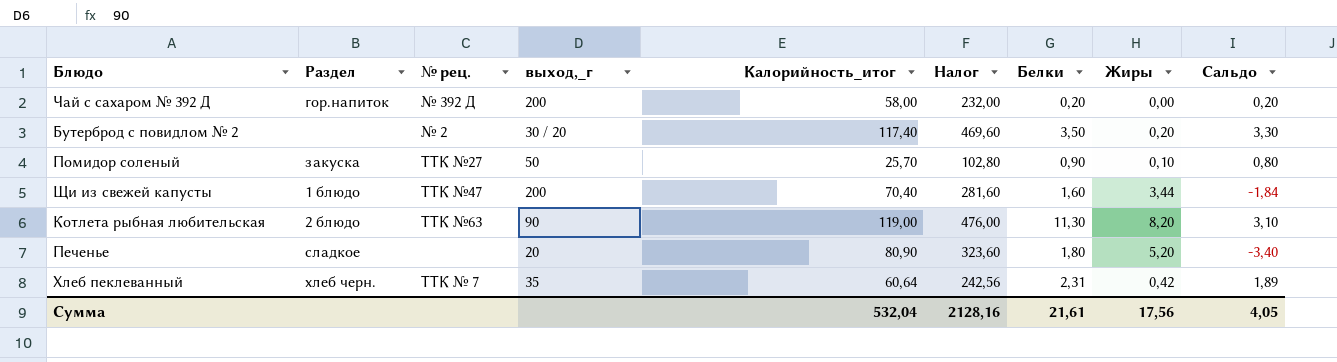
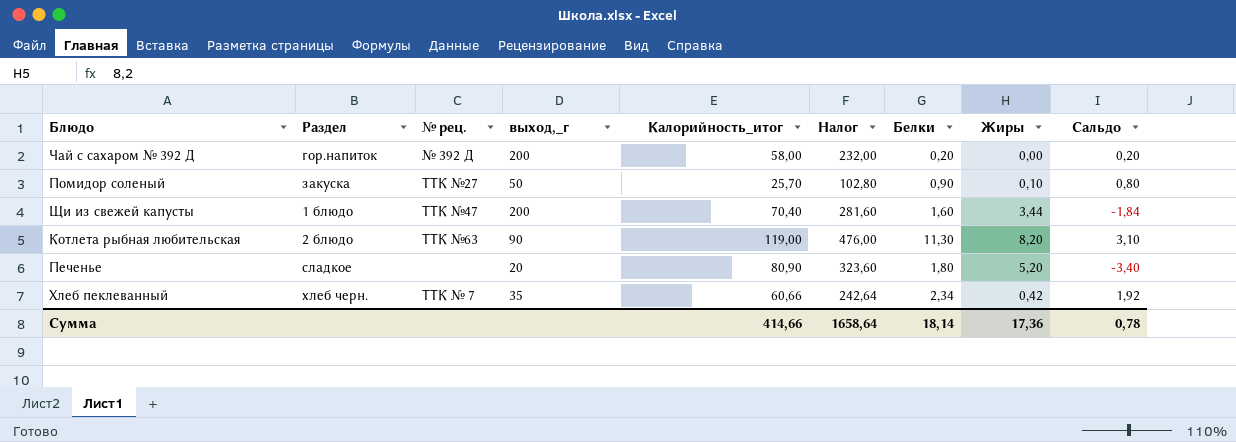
row Бутерброд с повидлом № 2: none | № 2 | 30 / 20 | 117,40 | 469,60 | 3,50 | 0,20 | 3,30 -> none
Хлеб пеклеванный | Калорийность_итог: 60,64 -> 60,66
Хлеб пеклеванный | Налог: 242,56 -> 242,64
Хлеб пеклеванный | Белки: 2,31 -> 2,34
Хлеб пеклеванный | Сальдо: 1,89 -> 1,92
Сумма | Калорийность_итог: 532,04 -> 414,66
Сумма | Налог: 2128,16 -> 1658,64
Сумма | Белки: 21,61 -> 18,14
Сумма | Жиры: 17,56 -> 17,36
Сумма | Сальдо: 4,05 -> 0,78

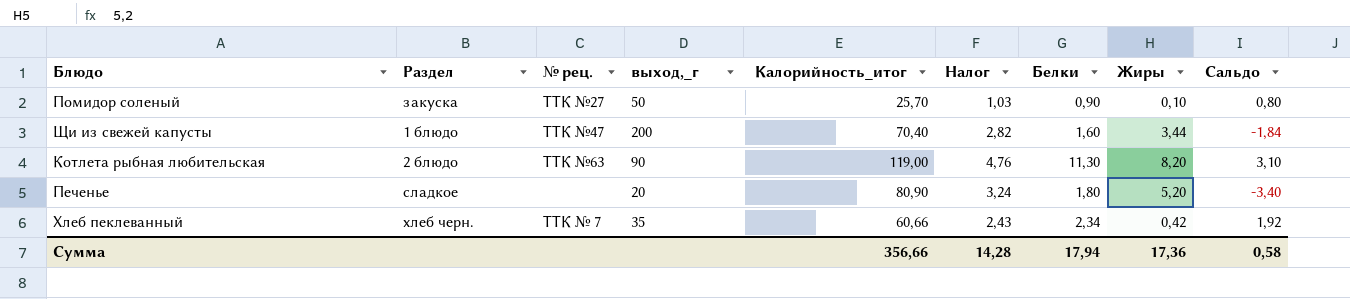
column Налог | formula: [Калорийность_итог] * 4 -> [Калорийность_итог] * 0,04
row Чай с сахаром № 392 Д: гор.напиток | № 392 Д | 200 | 58,00 | 232,00 | 0,20 | 0,00 | 0,20 -> none
Сумма | Калорийность_итог: 414,66 -> 356,66
Сумма | Налог: 1658,64 -> 14,28
Сумма | Белки: 18,14 -> 17,94
Сумма | Сальдо: 0,78 -> 0,58

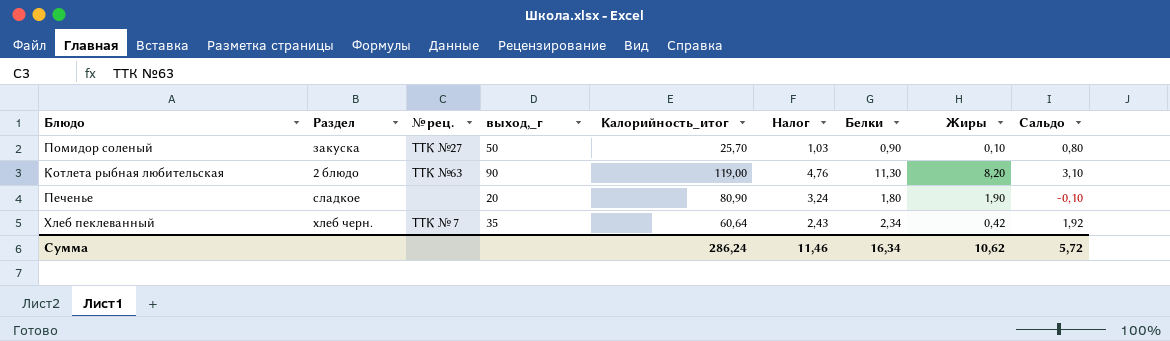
row Щи из свежей капусты: 1 блюдо | ТТК №47 | 200 | 70,40 | 2,82 | 1,60 | 3,44 | -1,84 -> none
Печенье | Жиры: 5,20 -> 1,90
Печенье | Сальдо: -3,40 -> -0,10
Хлеб пеклеванный | Калорийность_итог: 60,66 -> 60,64
Сумма | Калорийность_итог: 356,66 -> 286,24
Сумма | Налог: 14,28 -> 11,46
Сумма | Белки: 17,94 -> 16,34
Сумма | Жиры: 17,36 -> 10,62
Сумма | Сальдо: 0,58 -> 5,72

